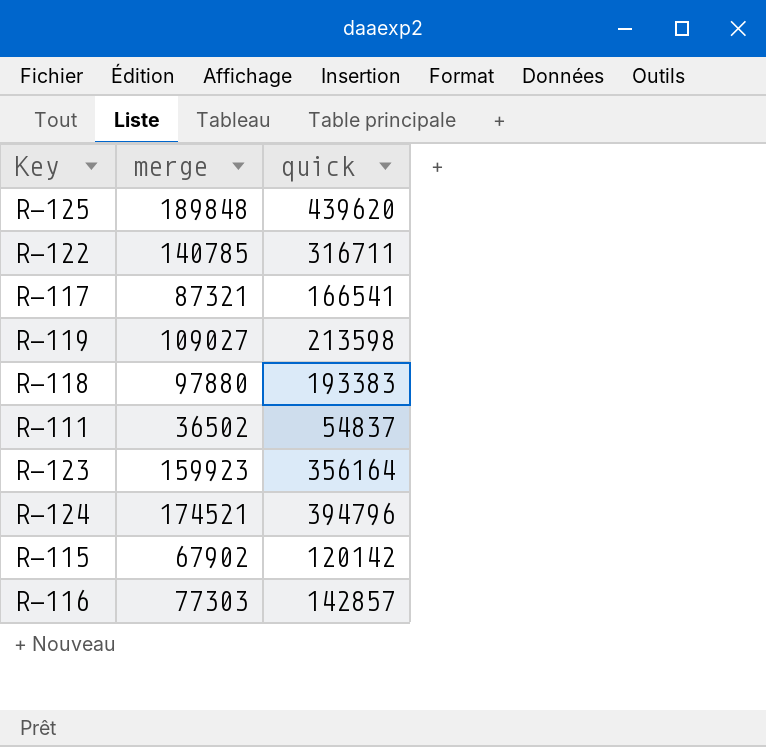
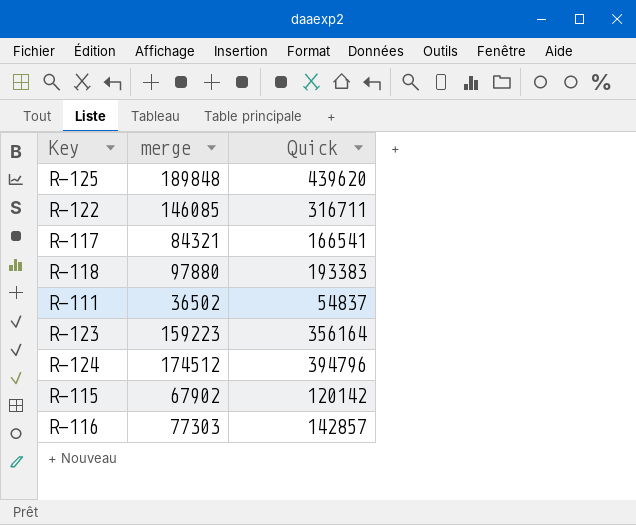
column name: quick -> Quick
row R-119: 109027 | 213598 -> none
R-122 | merge: 140785 -> 146085
R-117 | merge: 87321 -> 84321
R-123 | merge: 159923 -> 159223
R-124 | merge: 174521 -> 174512

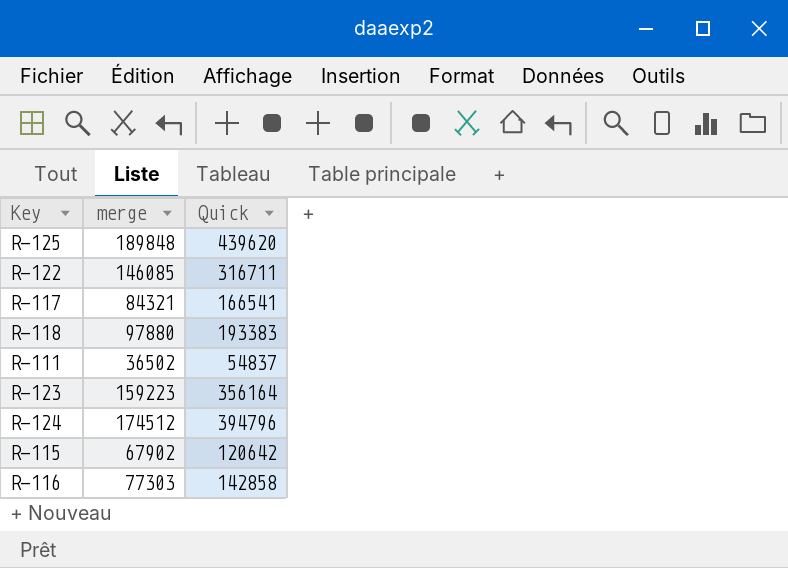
R-115 | Quick: 120142 -> 120642
R-116 | Quick: 142857 -> 142858

